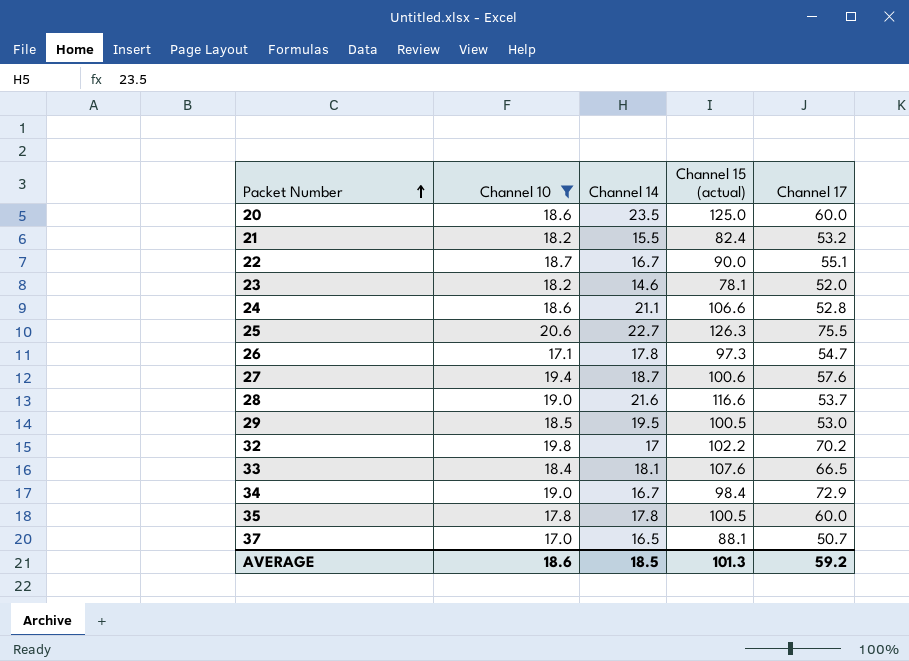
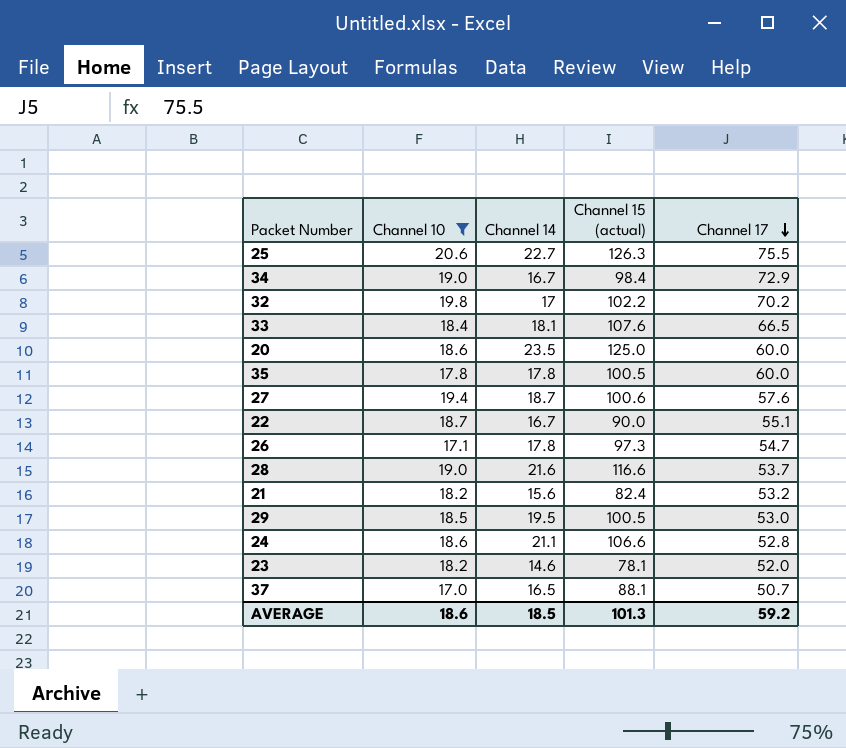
row order: Packet Number ascending -> Channel 17 descending
21 | Channel 14: 15.5 -> 15.6

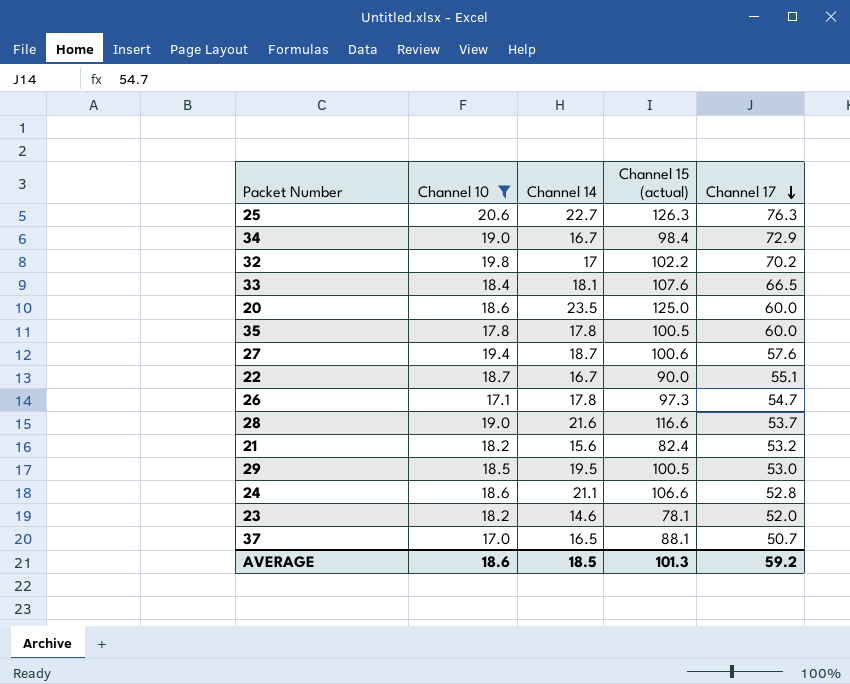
25 | Channel 17: 75.5 -> 76.3

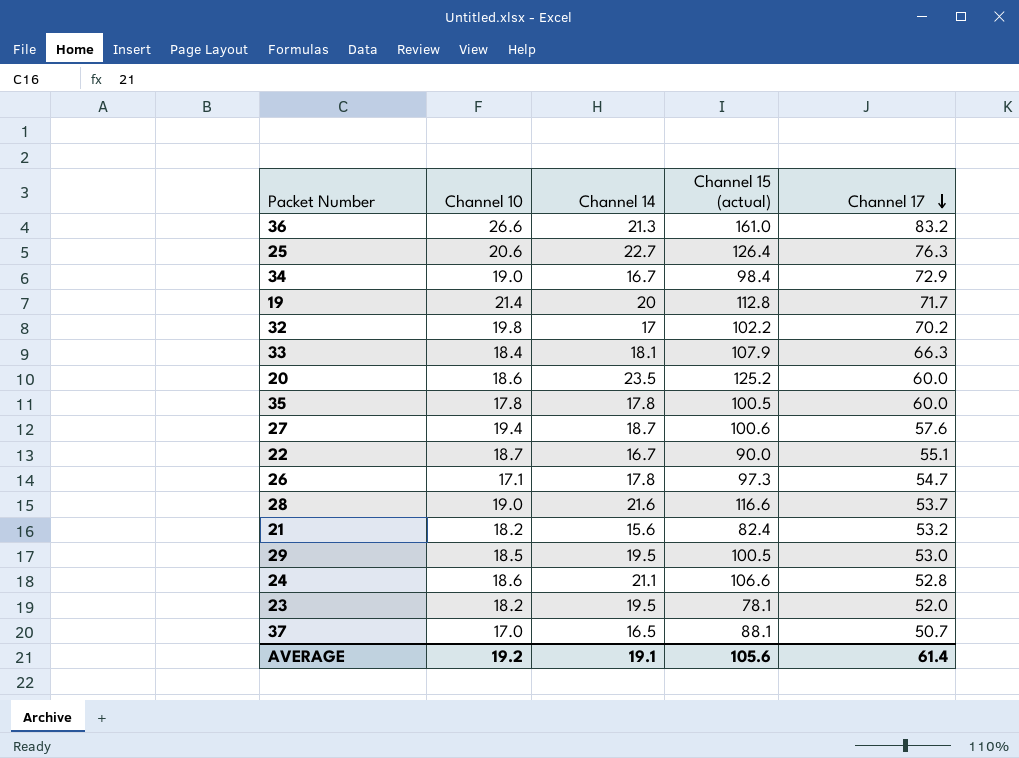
filter: Channel 10 <= 20.6 -> none
25 | Channel 15 (actual): 126.3 -> 126.4
33 | Channel 15 (actual): 107.6 -> 107.9
33 | Channel 17: 66.5 -> 66.3
20 | Channel 15 (actual): 125.0 -> 125.2
23 | Channel 14: 14.6 -> 19.5
AVERAGE | Channel 10: 18.6 -> 19.2
AVERAGE | Channel 14: 18.5 -> 19.1
AVERAGE | Channel 15 (actual): 101.3 -> 105.6
AVERAGE | Channel 17: 59.2 -> 61.4

